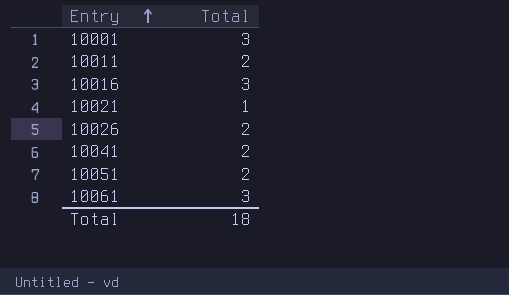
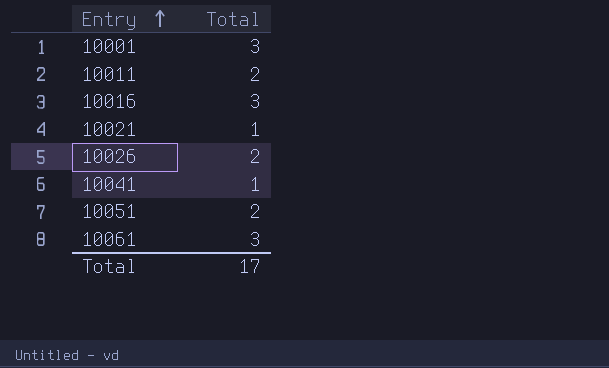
10041 | Total: 2 -> 1
Total | Total: 18 -> 17

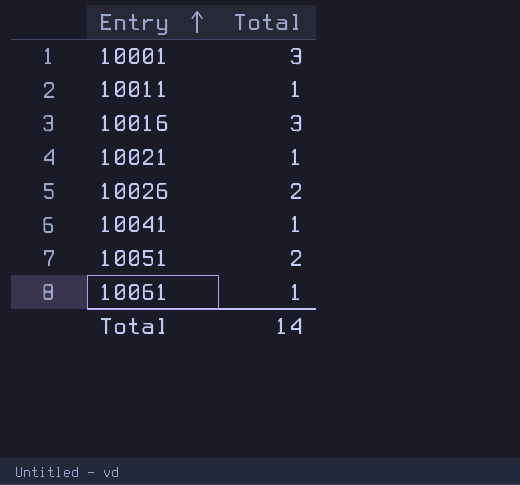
10011 | Total: 2 -> 1
10061 | Total: 3 -> 1
Total | Total: 17 -> 14

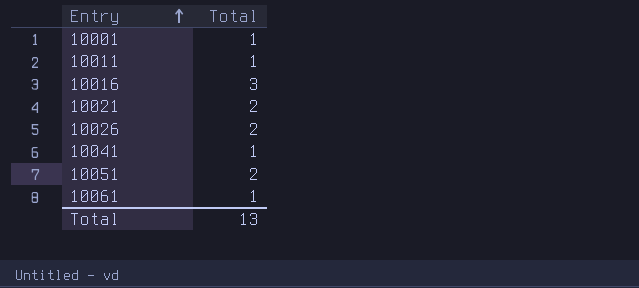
10001 | Total: 3 -> 1
10021 | Total: 1 -> 2
Total | Total: 14 -> 13

